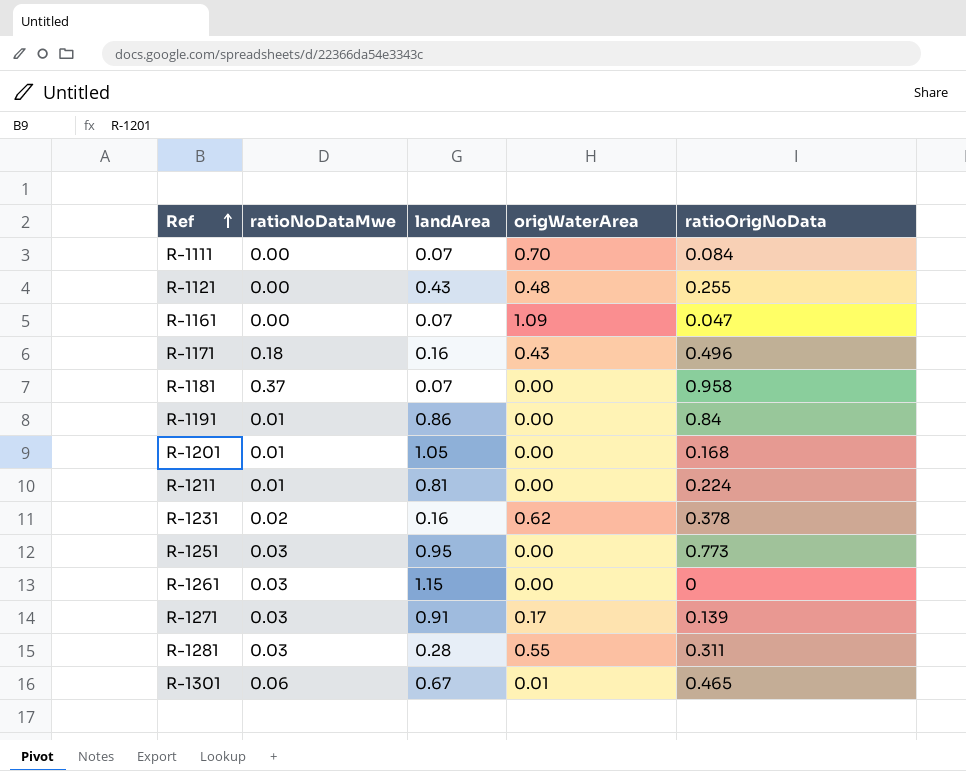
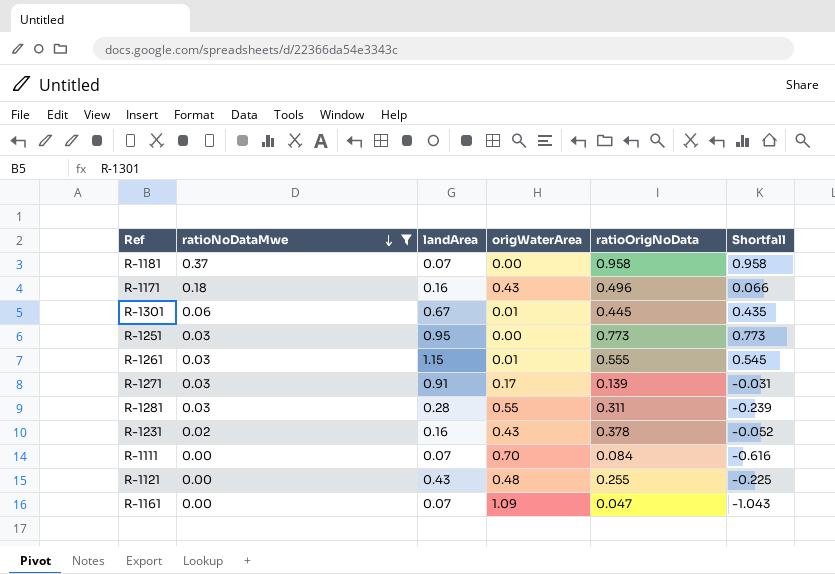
filter: none -> ratioNoDataMwe != 0.01
row order: Ref ascending -> ratioNoDataMwe descending
column Shortfall | formula: none -> [ratioOrigNoData] - [origWaterArea]
R-1301 | ratioOrigNoData: 0.465 -> 0.445
R-1261 | origWaterArea: 0.00 -> 0.01
R-1261 | ratioOrigNoData: 0 -> 0.555
R-1231 | origWaterArea: 0.62 -> 0.43

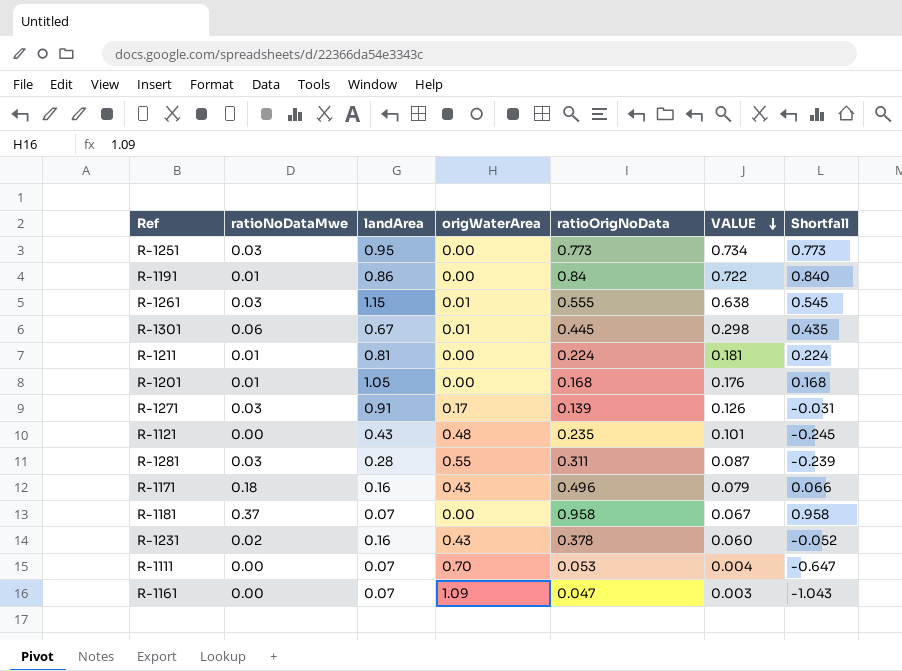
filter: ratioNoDataMwe != 0.01 -> none
row order: ratioNoDataMwe descending -> VALUE descending
column VALUE | formula: none -> [landArea] * [ratioOrigNoData]
R-1121 | ratioOrigNoData: 0.255 -> 0.235
R-1121 | Shortfall: -0.225 -> -0.245
R-1111 | ratioOrigNoData: 0.084 -> 0.053
R-1111 | Shortfall: -0.616 -> -0.647

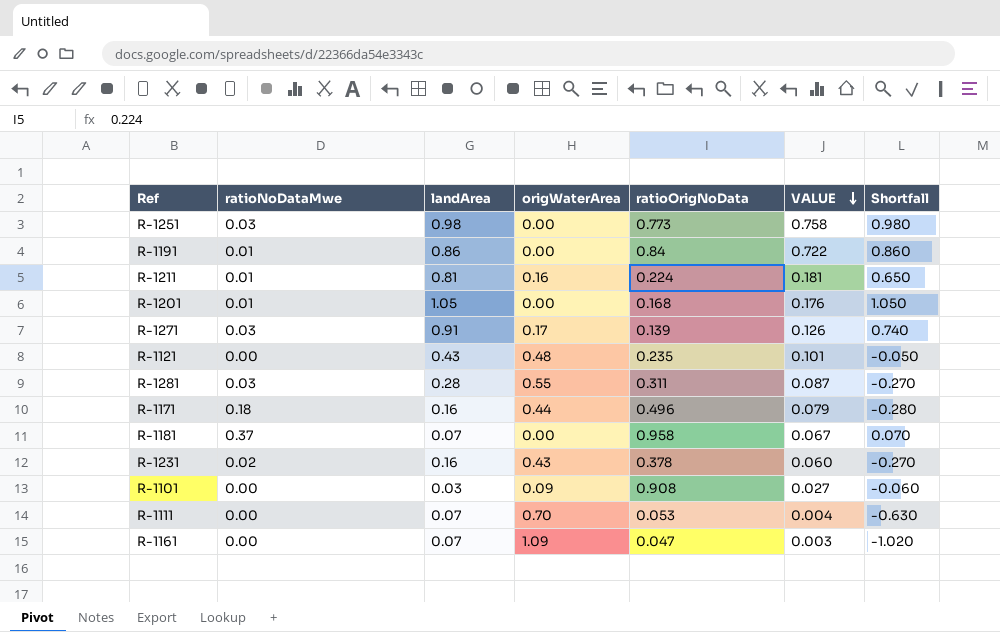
column Shortfall | formula: [ratioOrigNoData] - [origWaterArea] -> [landArea] - [origWaterArea]
row R-1261: 0.03 | 1.15 | 0.01 | 0.555 | 0.638 | 0.545 -> none
row R-1301: 0.06 | 0.67 | 0.01 | 0.445 | 0.298 | 0.435 -> none
R-1251 | landArea: 0.95 -> 0.98
R-1251 | VALUE: 0.734 -> 0.758
R-1211 | origWaterArea: 0.00 -> 0.16
R-1171 | origWaterArea: 0.43 -> 0.44
row R-1101: none -> 0.00 | 0.03 | 0.09 | 0.908 | 0.027 | -0.060

